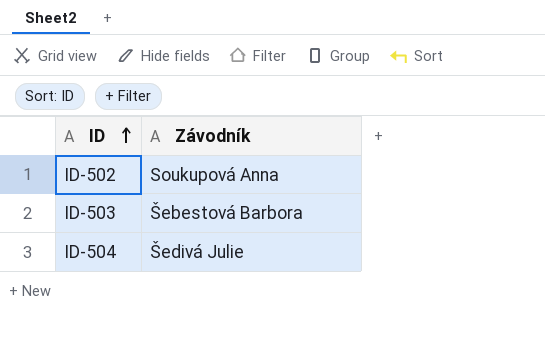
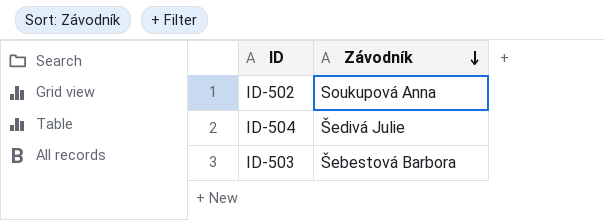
row order: ID ascending -> Závodník descending

